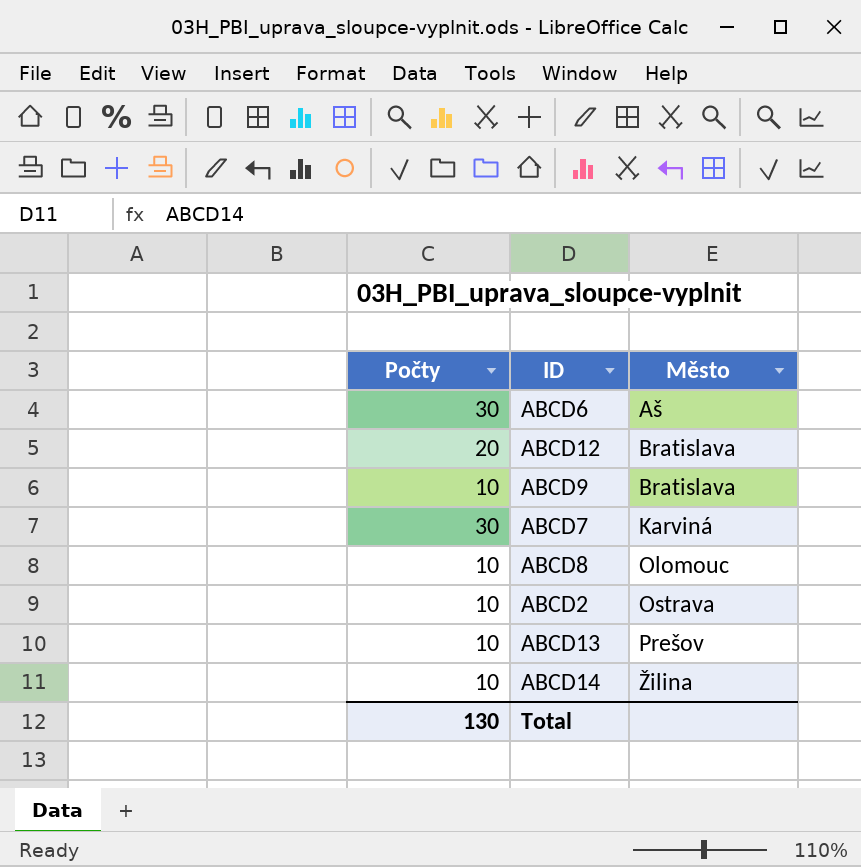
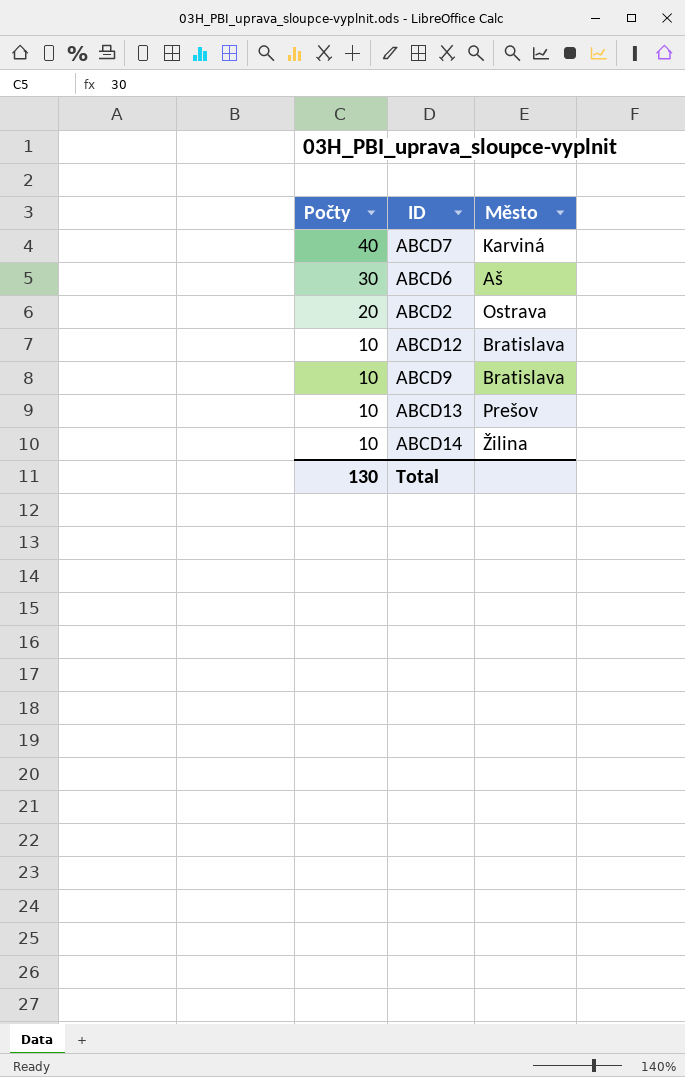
row order: Město ascending -> Počty descending
row ABCD8: 10 | Olomouc -> none
ABCD7 | Počty: 30 -> 40
ABCD2 | Počty: 10 -> 20
ABCD12 | Počty: 20 -> 10

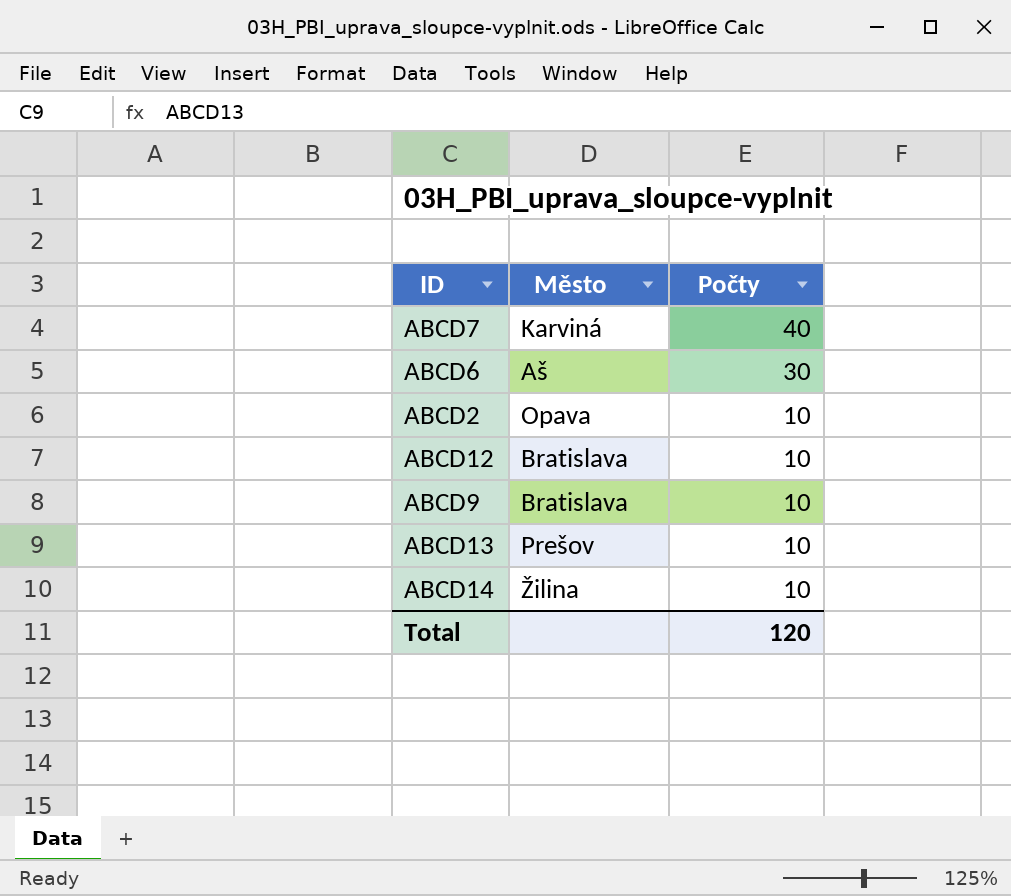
column Počty | position: 1 -> 3
ABCD2 | Město: Ostrava -> Opava
ABCD2 | Počty: 20 -> 10
Total | Počty: 130 -> 120

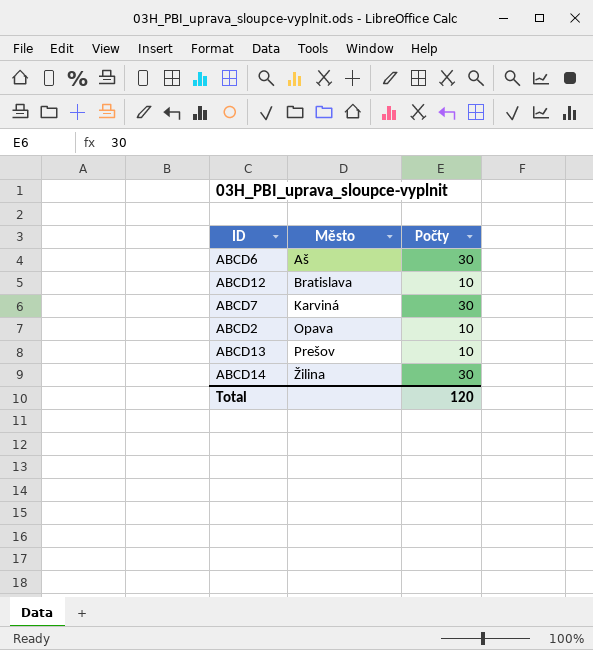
row order: Počty descending -> Město ascending
row ABCD9: Bratislava | 10 -> none
ABCD7 | Počty: 40 -> 30
ABCD14 | Počty: 10 -> 30

